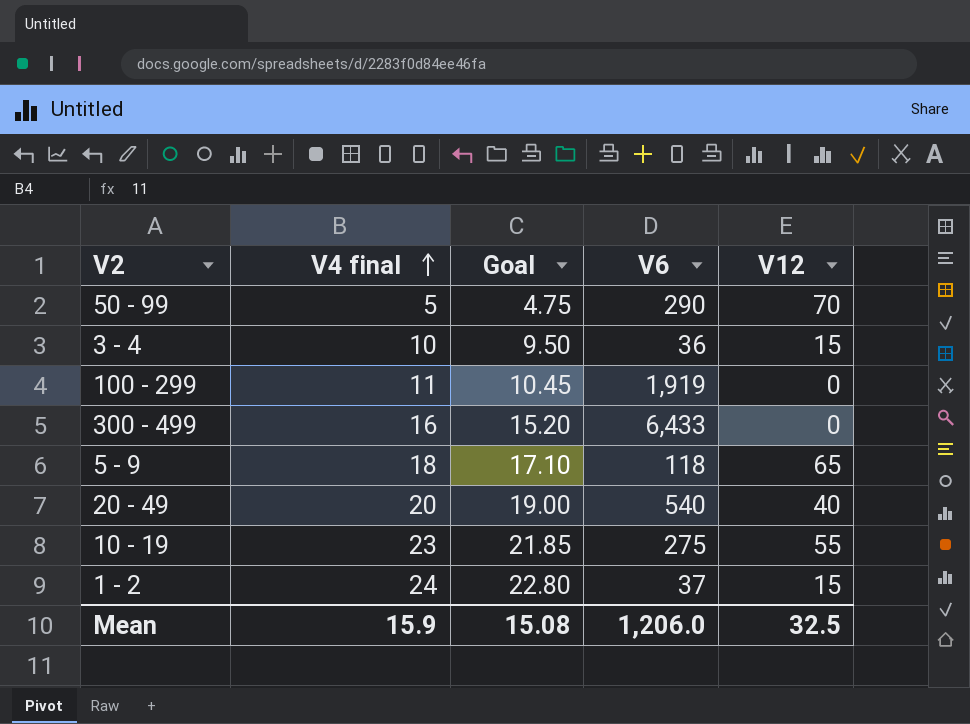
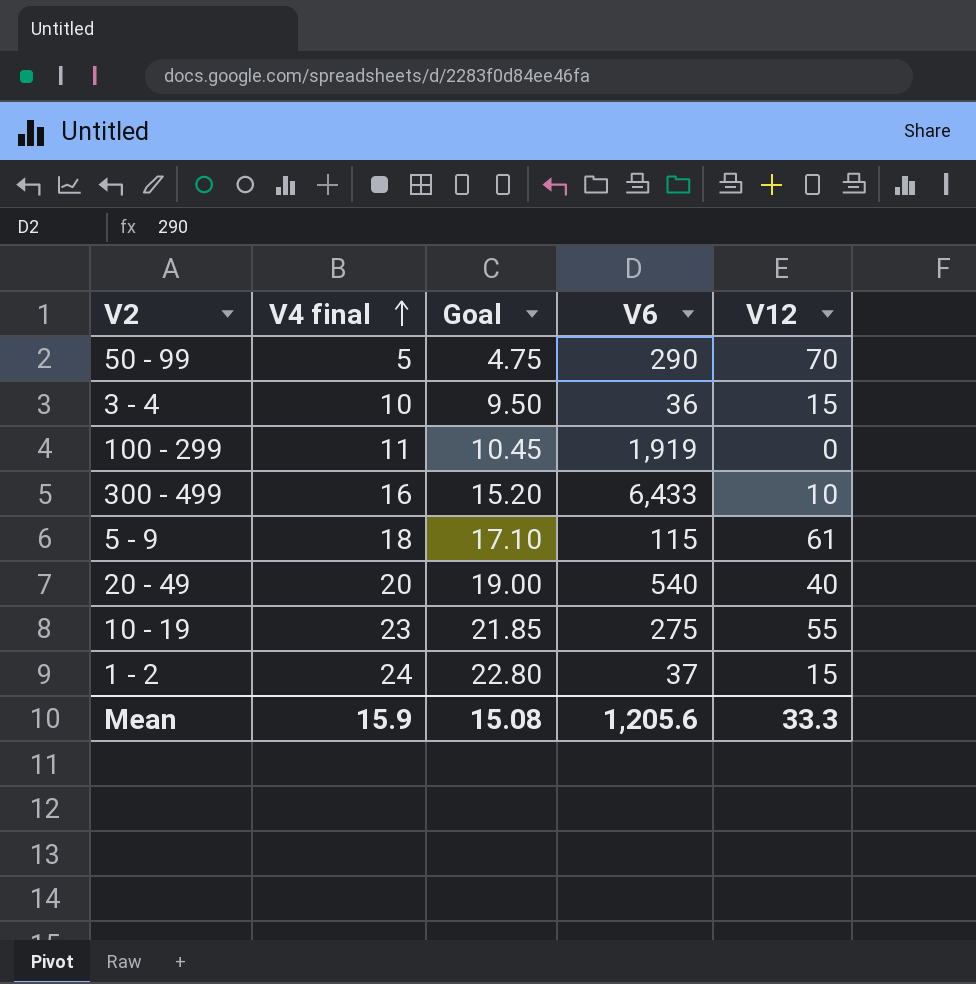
300 - 499 | V12: 0 -> 10
5 - 9 | V6: 118 -> 115
5 - 9 | V12: 65 -> 61
Mean | V6: 1,206.0 -> 1,205.6
Mean | V12: 32.5 -> 33.3

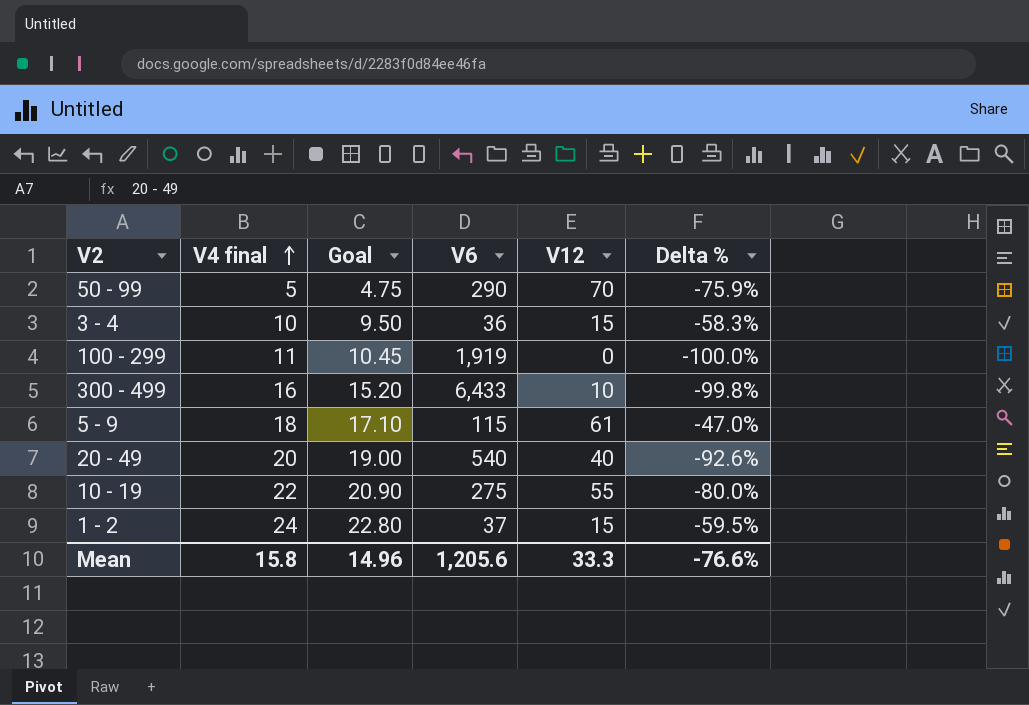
column Delta % | formula: none -> ([V12] - [V6]) / [V6]
10 - 19 | V4 final: 23 -> 22
10 - 19 | Goal: 21.85 -> 20.90
Mean | V4 final: 15.9 -> 15.8
Mean | Goal: 15.08 -> 14.96

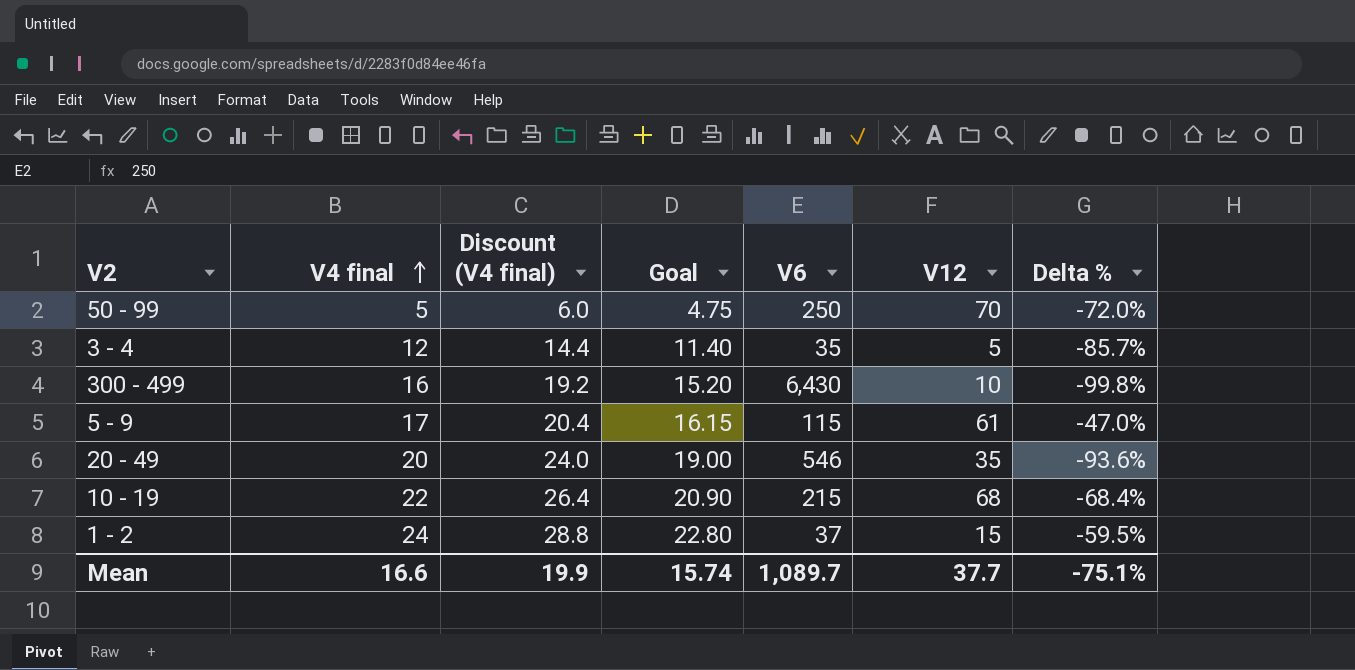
column Discount (V4 final) | formula: none -> [V4 final] * 1.2
row 100 - 299: 11 | 10.45 | 1,919 | 0 | -100.0% -> none
50 - 99 | V6: 290 -> 250
50 - 99 | Delta %: -75.9% -> -72.0%
3 - 4 | V4 final: 10 -> 12
3 - 4 | Goal: 9.50 -> 11.40
3 - 4 | V6: 36 -> 35
3 - 4 | V12: 15 -> 5
3 - 4 | Delta %: -58.3% -> -85.7%
300 - 499 | V6: 6,433 -> 6,430
5 - 9 | V4 final: 18 -> 17
5 - 9 | Goal: 17.10 -> 16.15
20 - 49 | V6: 540 -> 546
20 - 49 | V12: 40 -> 35
20 - 49 | Delta %: -92.6% -> -93.6%
10 - 19 | V6: 275 -> 215
10 - 19 | V12: 55 -> 68
10 - 19 | Delta %: -80.0% -> -68.4%
Mean | V4 final: 15.8 -> 16.6
Mean | Goal: 14.96 -> 15.74
Mean | V6: 1,205.6 -> 1,089.7
Mean | V12: 33.3 -> 37.7
Mean | Delta %: -76.6% -> -75.1%

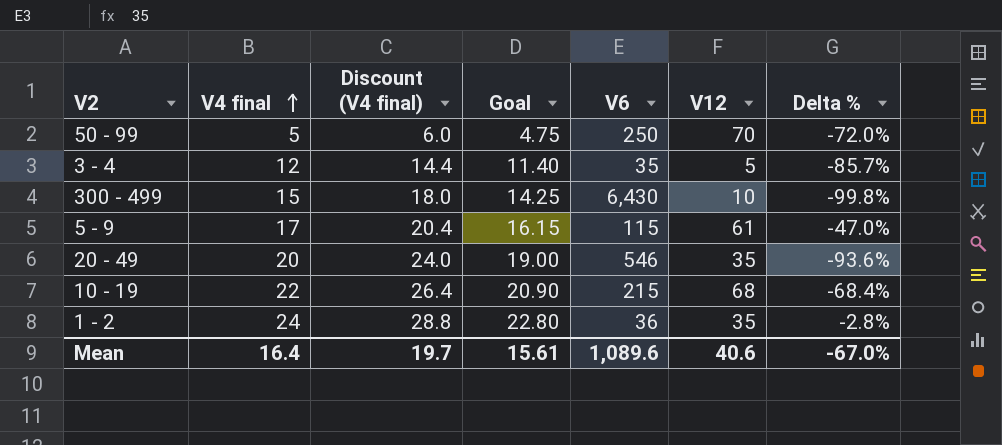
300 - 499 | V4 final: 16 -> 15
300 - 499 | Discount (V4 final): 19.2 -> 18.0
300 - 499 | Goal: 15.20 -> 14.25
1 - 2 | V6: 37 -> 36
1 - 2 | V12: 15 -> 35
1 - 2 | Delta %: -59.5% -> -2.8%
Mean | V4 final: 16.6 -> 16.4
Mean | Discount (V4 final): 19.9 -> 19.7
Mean | Goal: 15.74 -> 15.61
Mean | V6: 1,089.7 -> 1,089.6
Mean | V12: 37.7 -> 40.6
Mean | Delta %: -75.1% -> -67.0%

